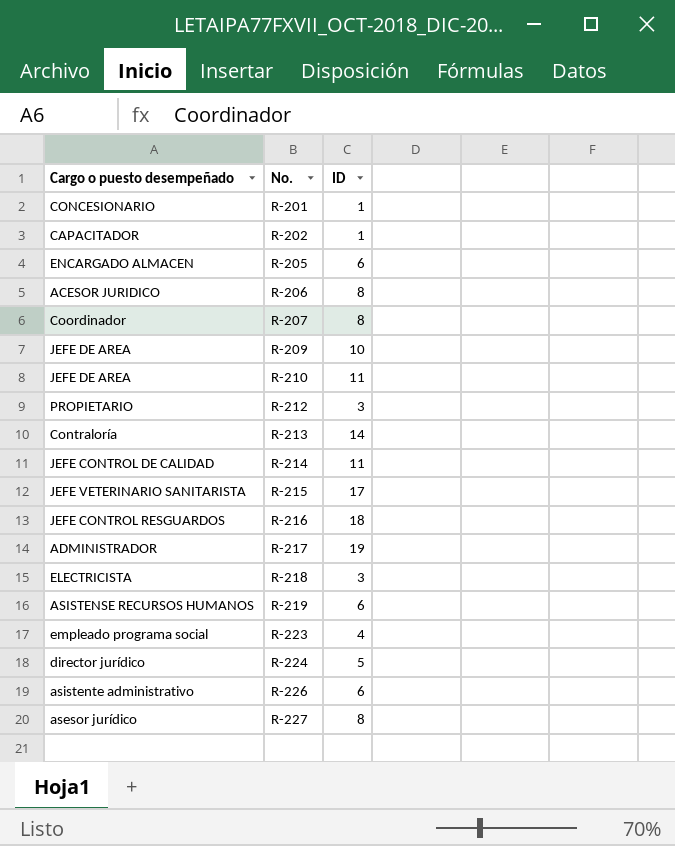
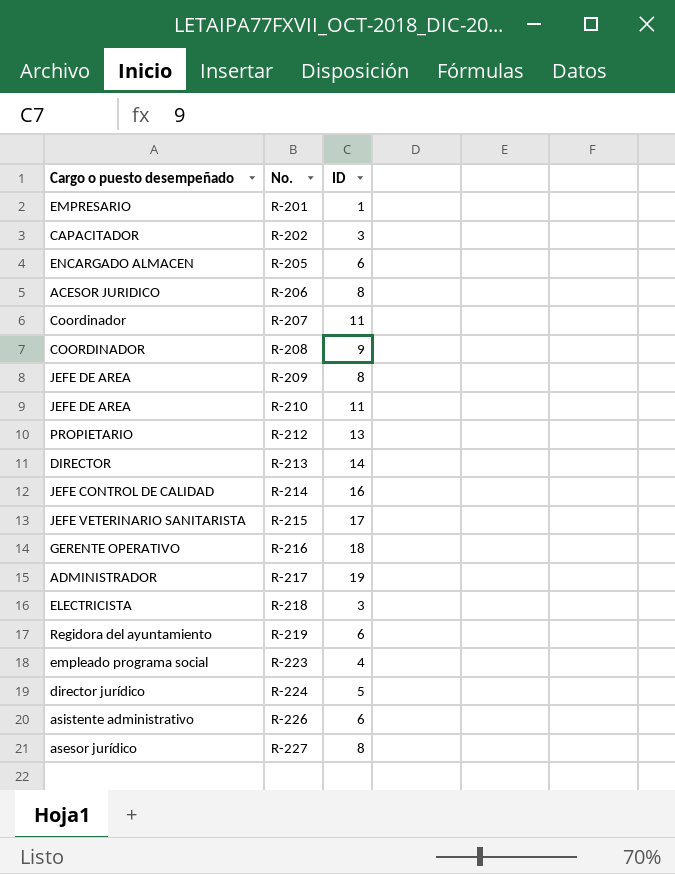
R-201 | Cargo o puesto desempeñado: CONCESIONARIO -> EMPRESARIO
R-202 | ID: 1 -> 3
R-207 | ID: 8 -> 11
row R-208: none -> COORDINADOR | 9
R-209 | ID: 10 -> 8
R-212 | ID: 3 -> 13
R-213 | Cargo o puesto desempeñado: Contraloría -> DIRECTOR
R-214 | ID: 11 -> 16
R-216 | Cargo o puesto desempeñado: JEFE CONTROL RESGUARDOS -> GERENTE OPERATIVO
R-219 | Cargo o puesto desempeñado: ASISTENSE RECURSOS HUMANOS -> Regidora del ayuntamiento

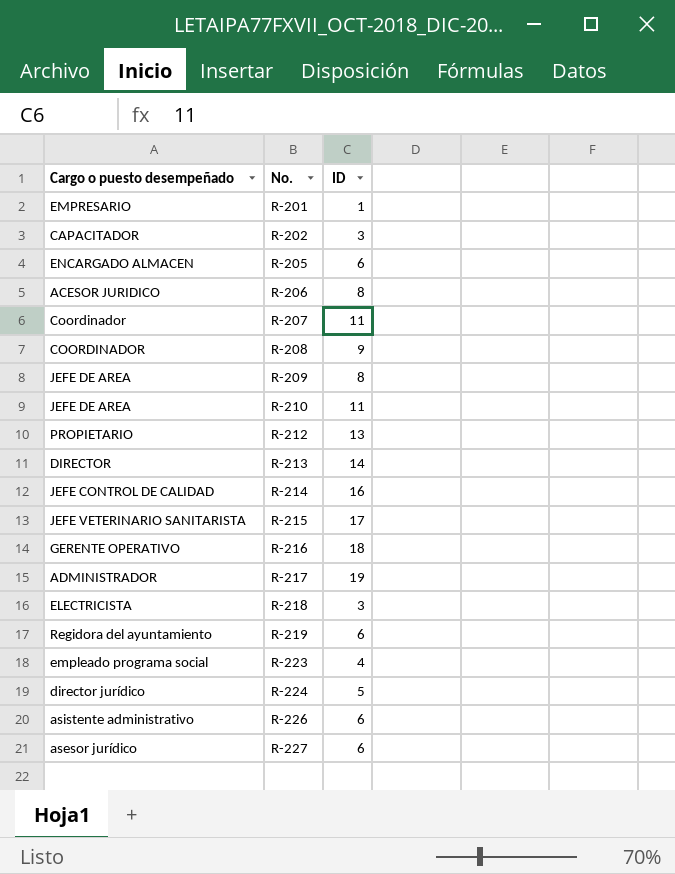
R-227 | ID: 8 -> 6

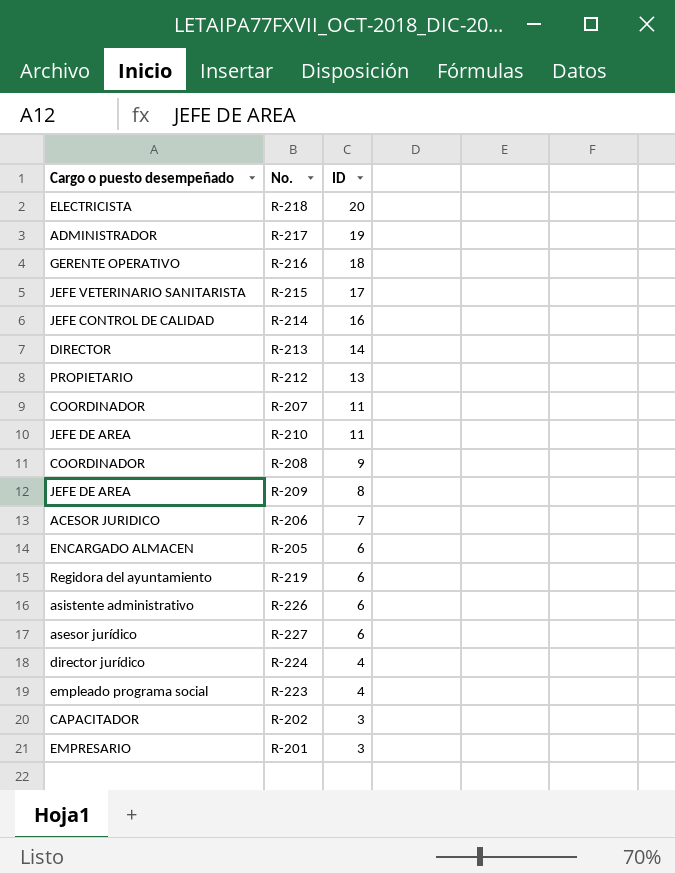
row order: No. ascending -> ID descending
R-218 | ID: 3 -> 20
R-207 | Cargo o puesto desempeñado: Coordinador -> COORDINADOR
R-206 | ID: 8 -> 7
R-224 | ID: 5 -> 4
R-201 | ID: 1 -> 3

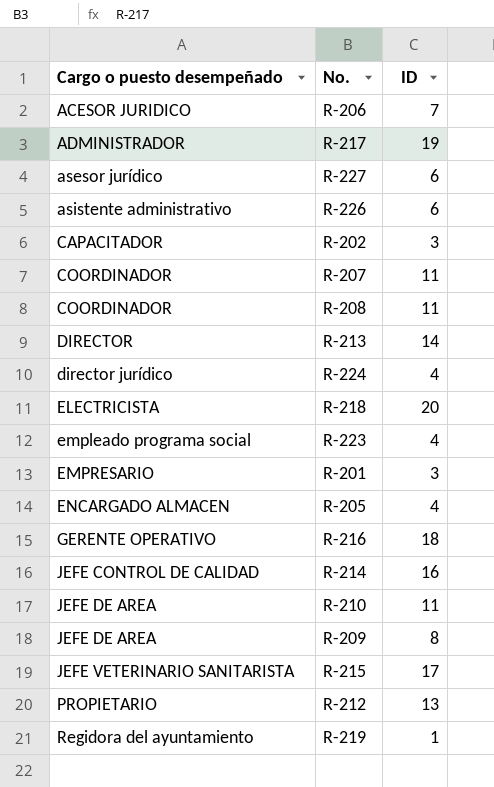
row order: ID descending -> Cargo o puesto desempeñado ascending
R-208 | ID: 9 -> 11
R-205 | ID: 6 -> 4
R-219 | ID: 6 -> 1

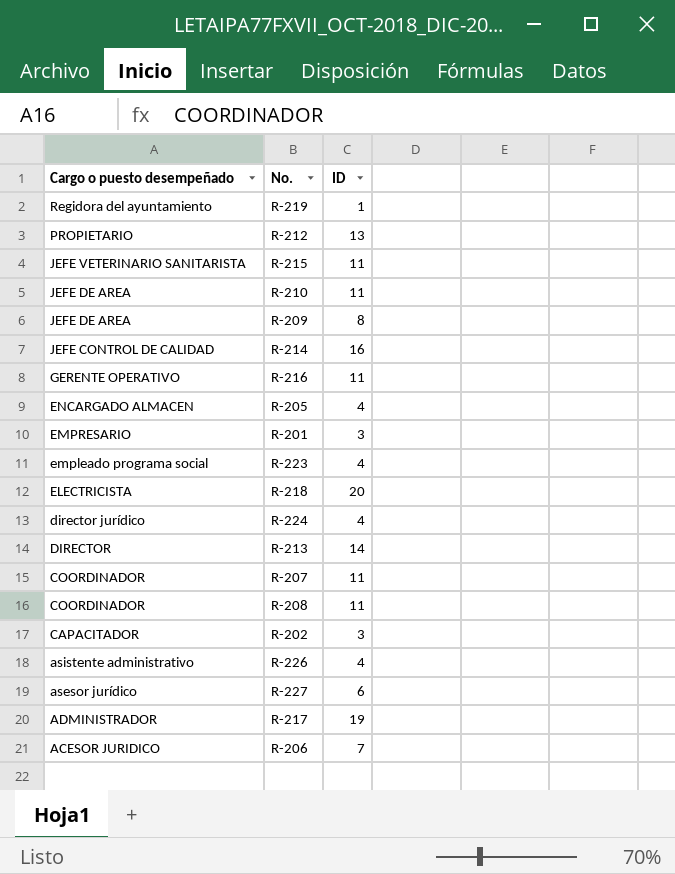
row order: Cargo o puesto desempeñado ascending -> Cargo o puesto desempeñado descending
R-215 | ID: 17 -> 11
R-216 | ID: 18 -> 11
R-226 | ID: 6 -> 4

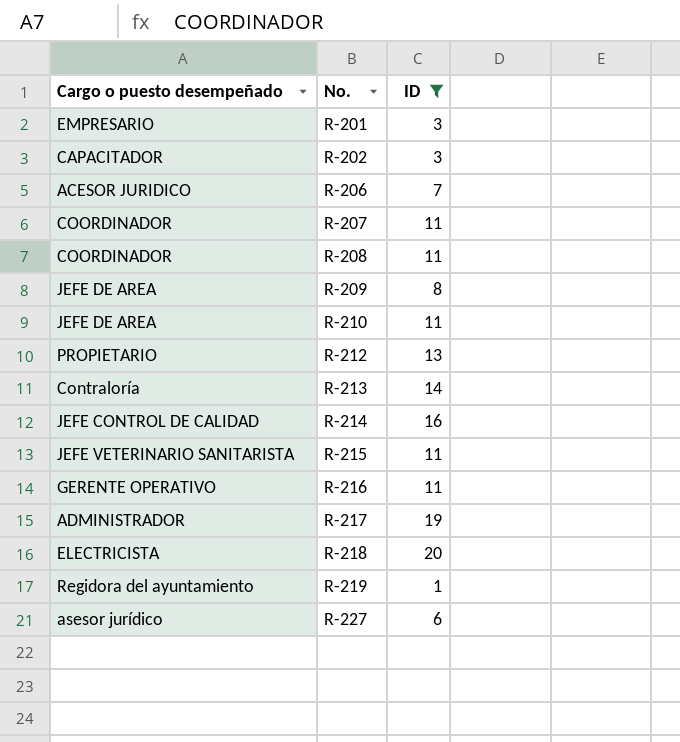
filter: none -> ID != 4
row order: Cargo o puesto desempeñado descending -> No. ascending
R-213 | Cargo o puesto desempeñado: DIRECTOR -> Contraloría

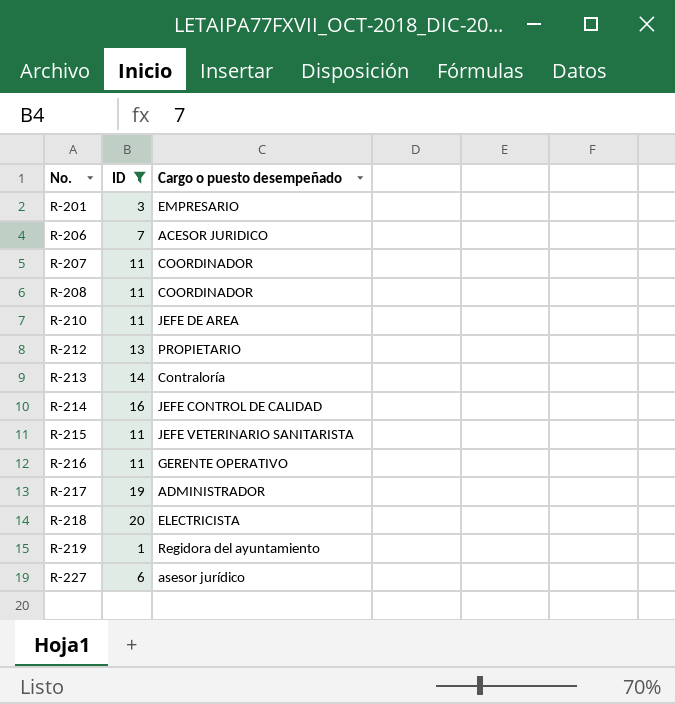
column Cargo o puesto desempeñado | position: 1 -> 3
row R-202: CAPACITADOR | 3 -> none
row R-209: JEFE DE AREA | 8 -> none

